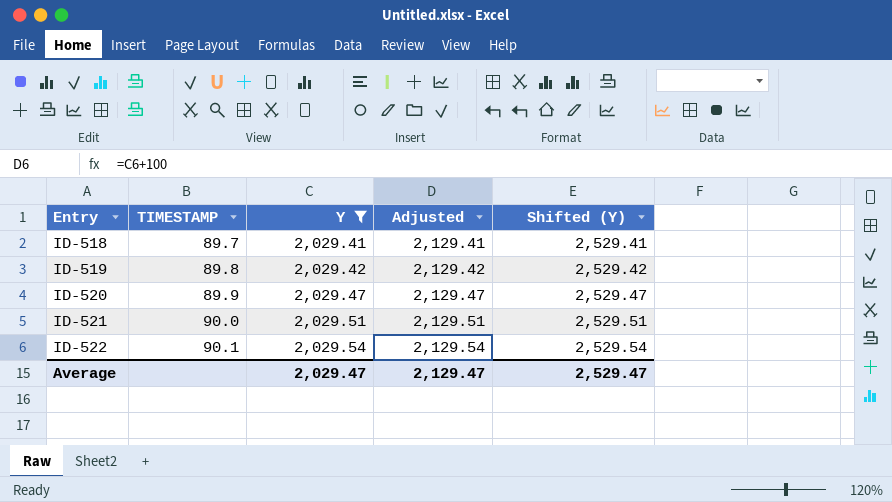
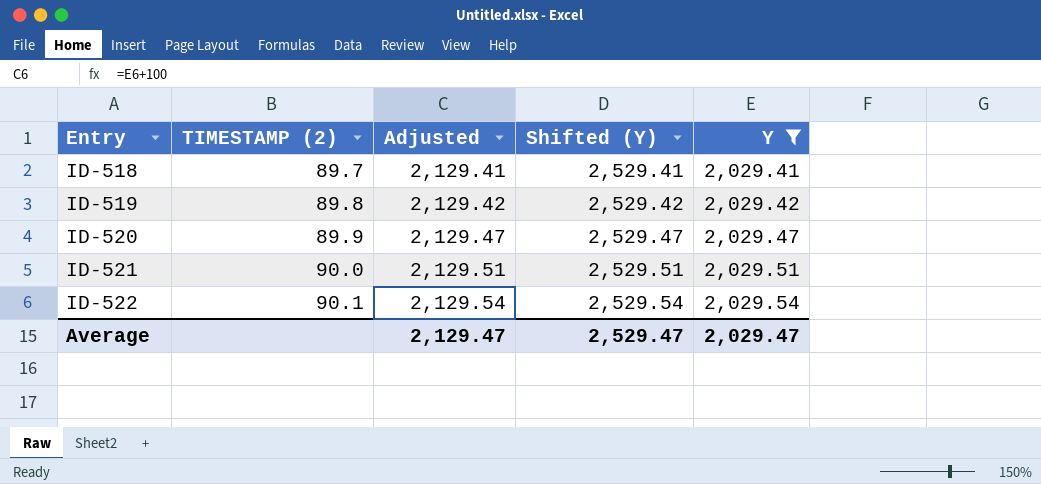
column name: TIMESTAMP -> TIMESTAMP (2)
column Y | position: 3 -> 5

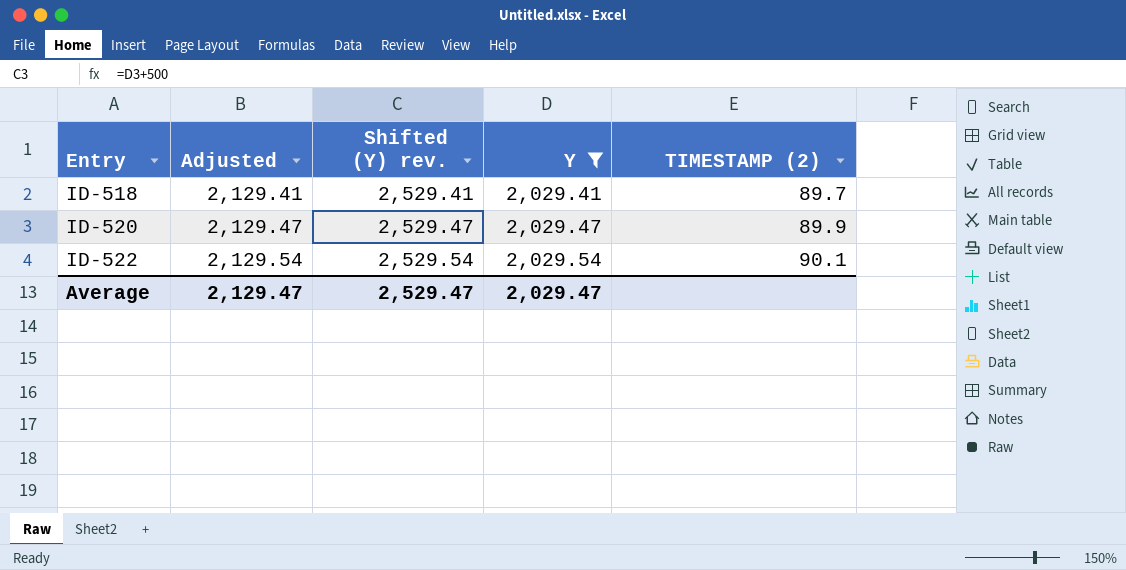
column name: Shifted (Y) -> Shifted (Y) rev.
column TIMESTAMP (2) | position: 2 -> 5
row ID-519: 89.8 | 2,129.42 | 2,529.42 | 2,029.42 -> none
row ID-521: 90.0 | 2,129.51 | 2,529.51 | 2,029.51 -> none

